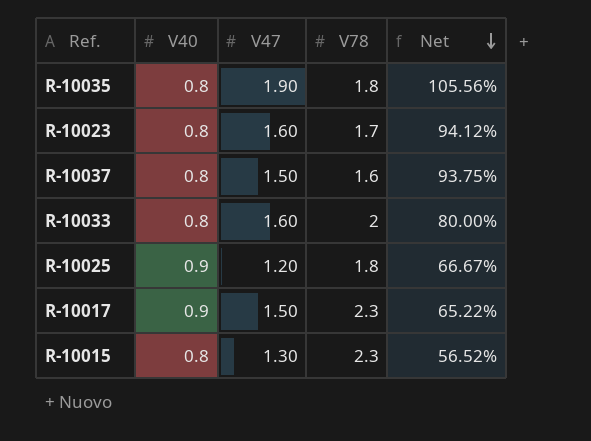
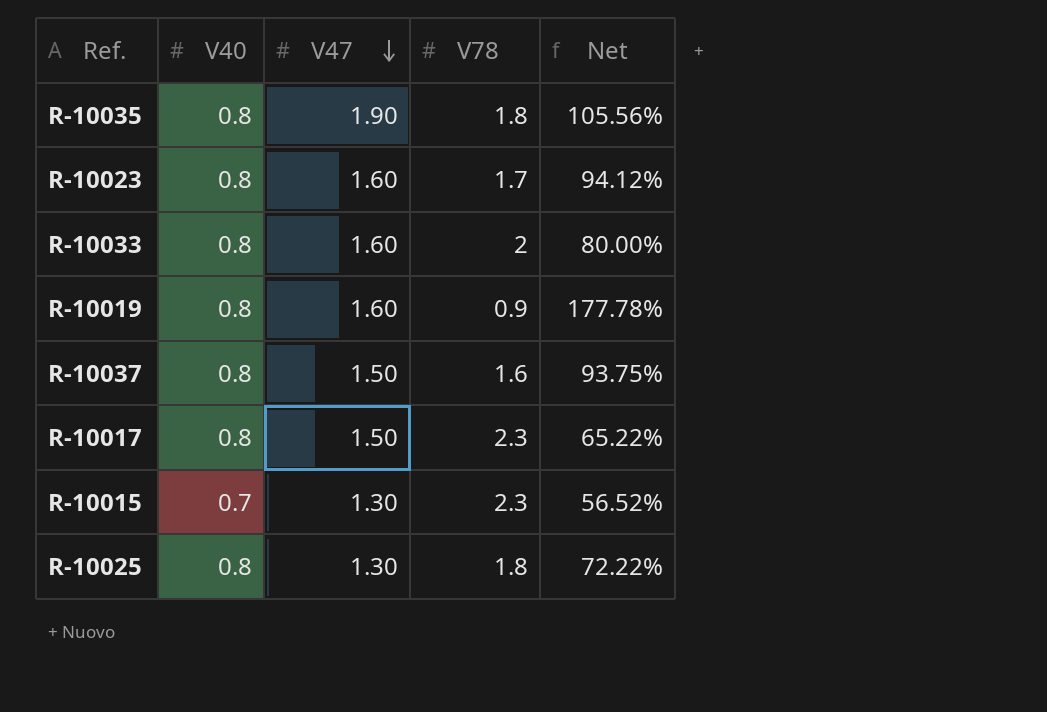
row order: Net descending -> V47 descending
row R-10019: none -> 0.8 | 1.60 | 0.9 | 177.78%
R-10017 | V40: 0.9 -> 0.8
R-10015 | V40: 0.8 -> 0.7
R-10025 | V40: 0.9 -> 0.8
R-10025 | V47: 1.20 -> 1.30
R-10025 | Net: 66.67% -> 72.22%

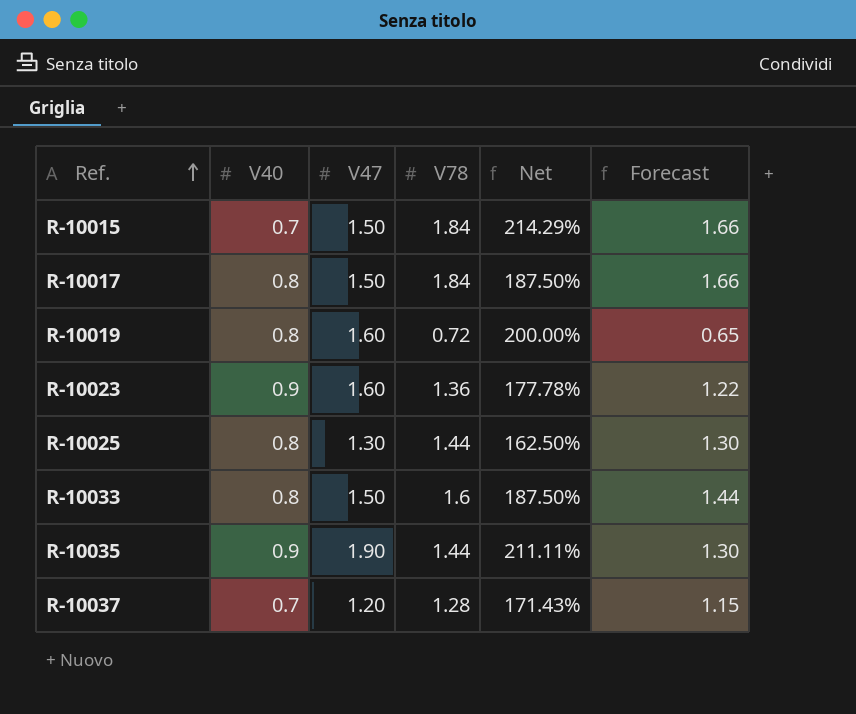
row order: V47 descending -> Ref. ascending
column Net | formula: [V47] / [V78] -> [V47] / [V40]
column Forecast | formula: none -> [V78] * 0.9
R-10015 | V47: 1.30 -> 1.50
R-10015 | V78: 2.3 -> 1.84
R-10017 | V78: 2.3 -> 1.84
R-10019 | V78: 0.9 -> 0.72
R-10023 | V40: 0.8 -> 0.9
R-10023 | V78: 1.7 -> 1.36
R-10025 | V78: 1.8 -> 1.44
R-10033 | V47: 1.60 -> 1.50
R-10033 | V78: 2 -> 1.6
R-10035 | V40: 0.8 -> 0.9
R-10035 | V78: 1.8 -> 1.44
R-10037 | V40: 0.8 -> 0.7
R-10037 | V47: 1.50 -> 1.20
R-10037 | V78: 1.6 -> 1.28

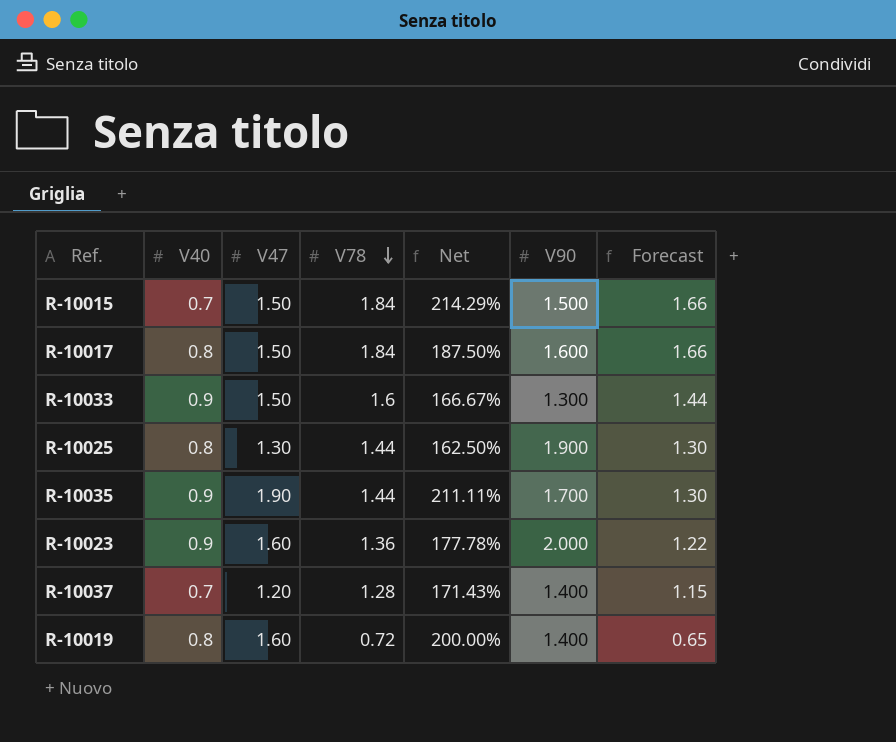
row order: Ref. ascending -> V78 descending
column V90 | position: none -> 6
R-10033 | V40: 0.8 -> 0.9
R-10033 | Net: 187.50% -> 166.67%

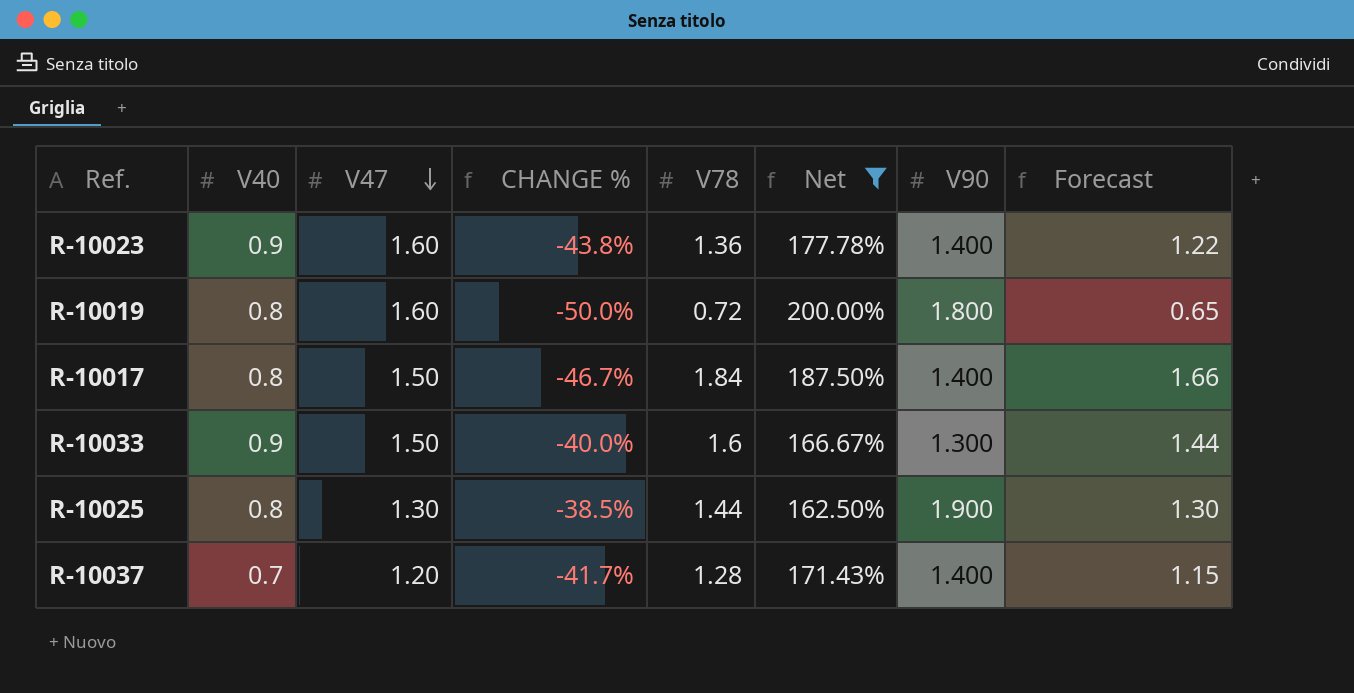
filter: none -> Net <= 200.00%
row order: V78 descending -> V47 descending
column CHANGE % | formula: none -> ([V40] - [V47]) / [V47]
R-10023 | V90: 2.000 -> 1.400
R-10019 | V90: 1.400 -> 1.800
R-10017 | V90: 1.600 -> 1.400

